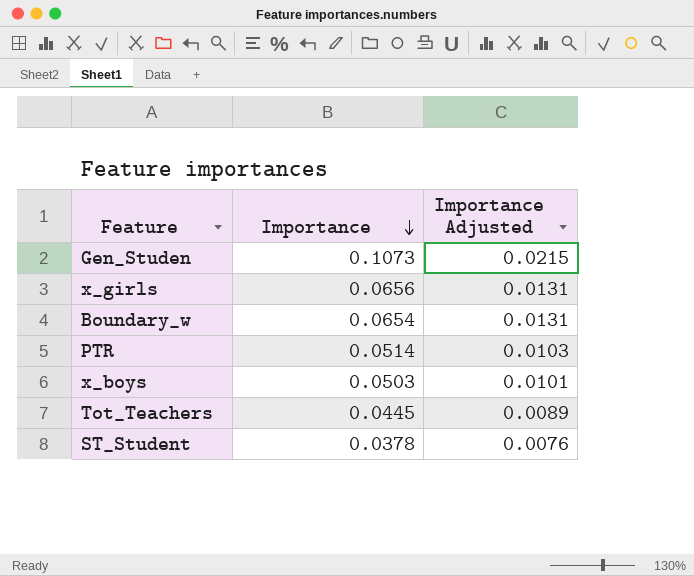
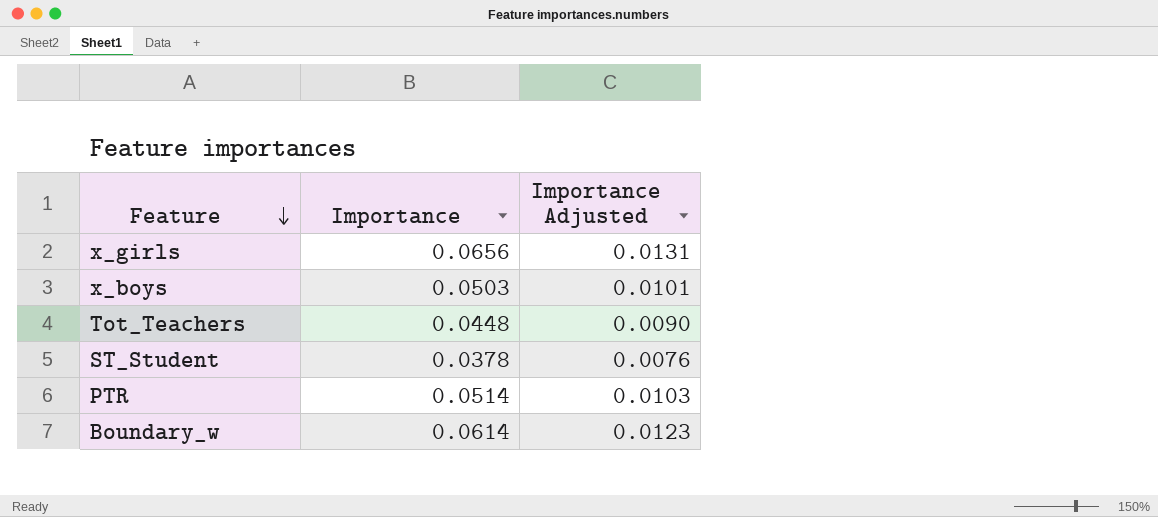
row order: Importance descending -> Feature descending
row Gen_Studen: 0.1073 | 0.0215 -> none
Tot_Teachers | Importance: 0.0445 -> 0.0448
Tot_Teachers | Importance Adjusted: 0.0089 -> 0.0090
Boundary_w | Importance: 0.0654 -> 0.0614
Boundary_w | Importance Adjusted: 0.0131 -> 0.0123

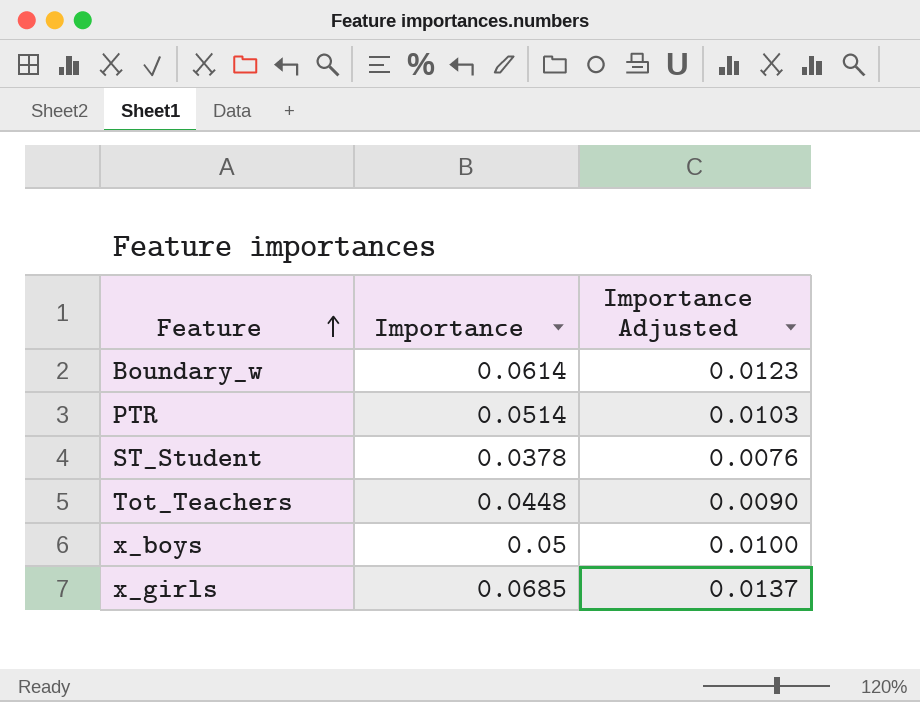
row order: Feature descending -> Feature ascending
x_boys | Importance: 0.0503 -> 0.05
x_boys | Importance Adjusted: 0.0101 -> 0.0100
x_girls | Importance: 0.0656 -> 0.0685
x_girls | Importance Adjusted: 0.0131 -> 0.0137

